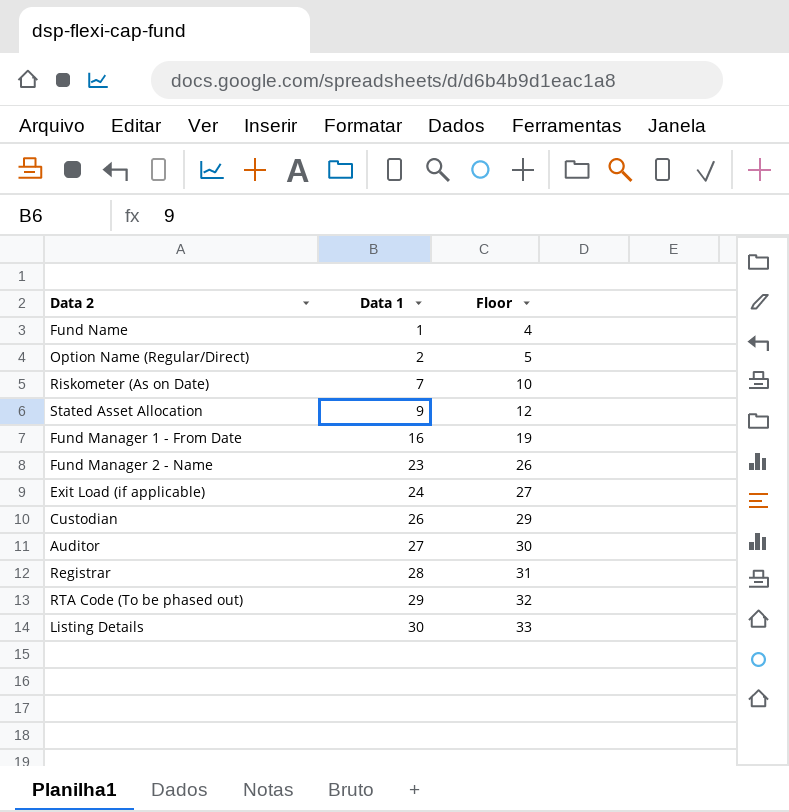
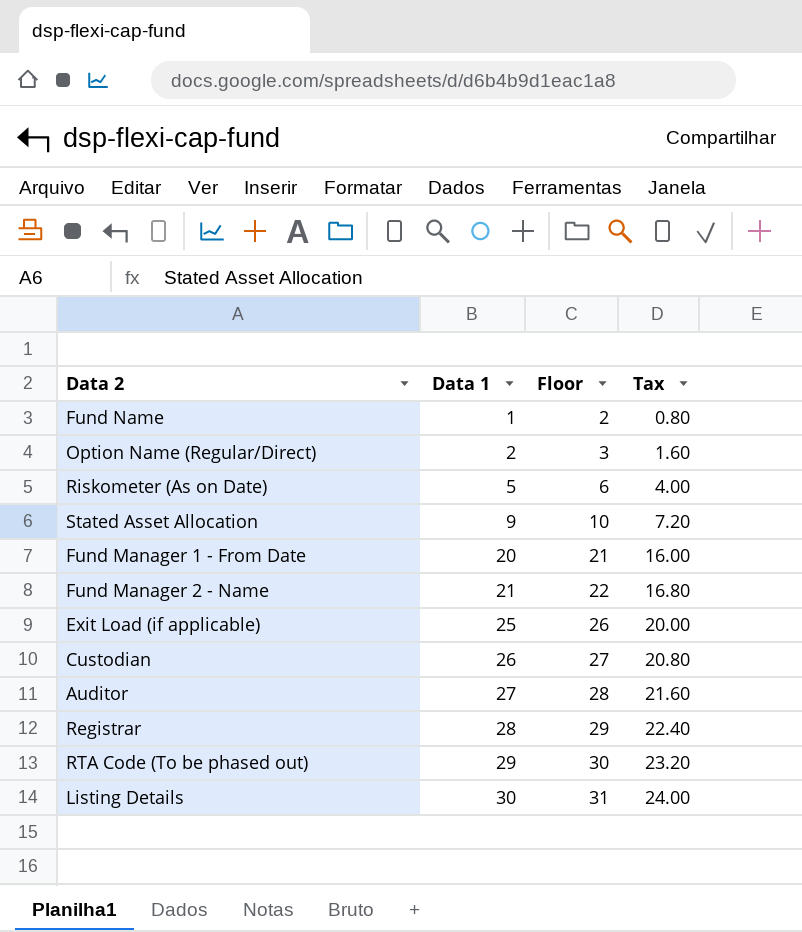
column Floor | formula: [Data 1] + 3 -> [Data 1] + 1
column Tax | formula: none -> [Data 1] * 0.8
Riskometer (As on Date) | Data 1: 7 -> 5
Fund Manager 1 - From Date | Data 1: 16 -> 20
Fund Manager 2 - Name | Data 1: 23 -> 21
Exit Load (if applicable) | Data 1: 24 -> 25

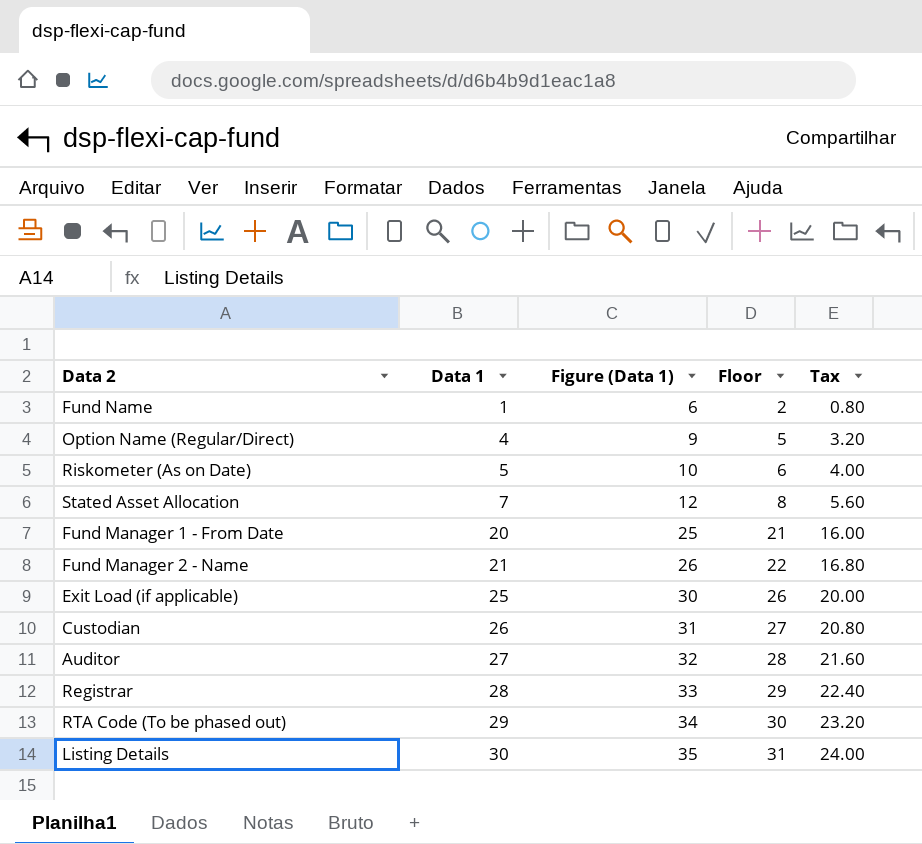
column Figure (Data 1) | formula: none -> [Data 1] + 5
Option Name (Regular/Direct) | Data 1: 2 -> 4
Option Name (Regular/Direct) | Floor: 3 -> 5
Option Name (Regular/Direct) | Tax: 1.60 -> 3.20
Stated Asset Allocation | Data 1: 9 -> 7
Stated Asset Allocation | Floor: 10 -> 8
Stated Asset Allocation | Tax: 7.20 -> 5.60

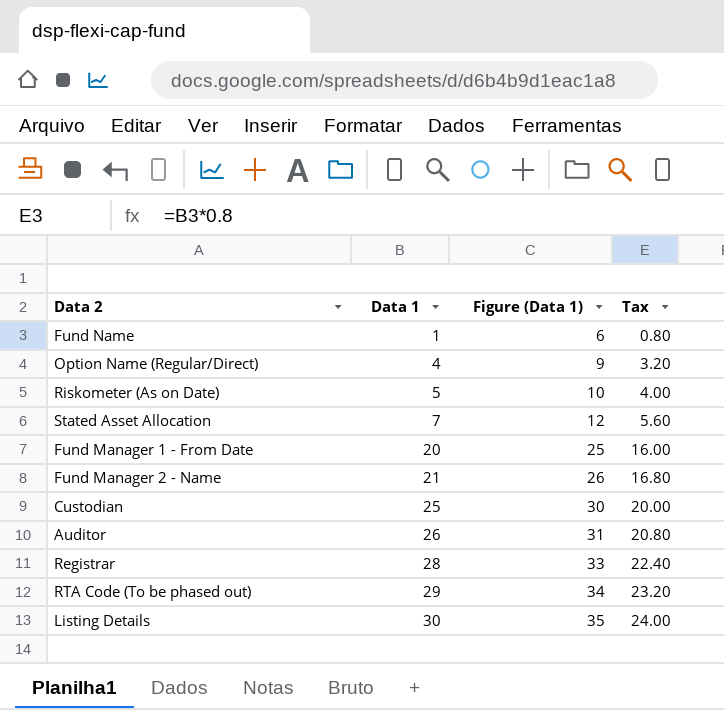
column Floor | formula: [Data 1] + 1 -> none
row Exit Load (if applicable): 25 | 30 | 26 | 20.00 -> none
Custodian | Data 1: 26 -> 25
Custodian | Figure (Data 1): 31 -> 30
Custodian | Tax: 20.80 -> 20.00
Auditor | Data 1: 27 -> 26
Auditor | Figure (Data 1): 32 -> 31
Auditor | Tax: 21.60 -> 20.80

